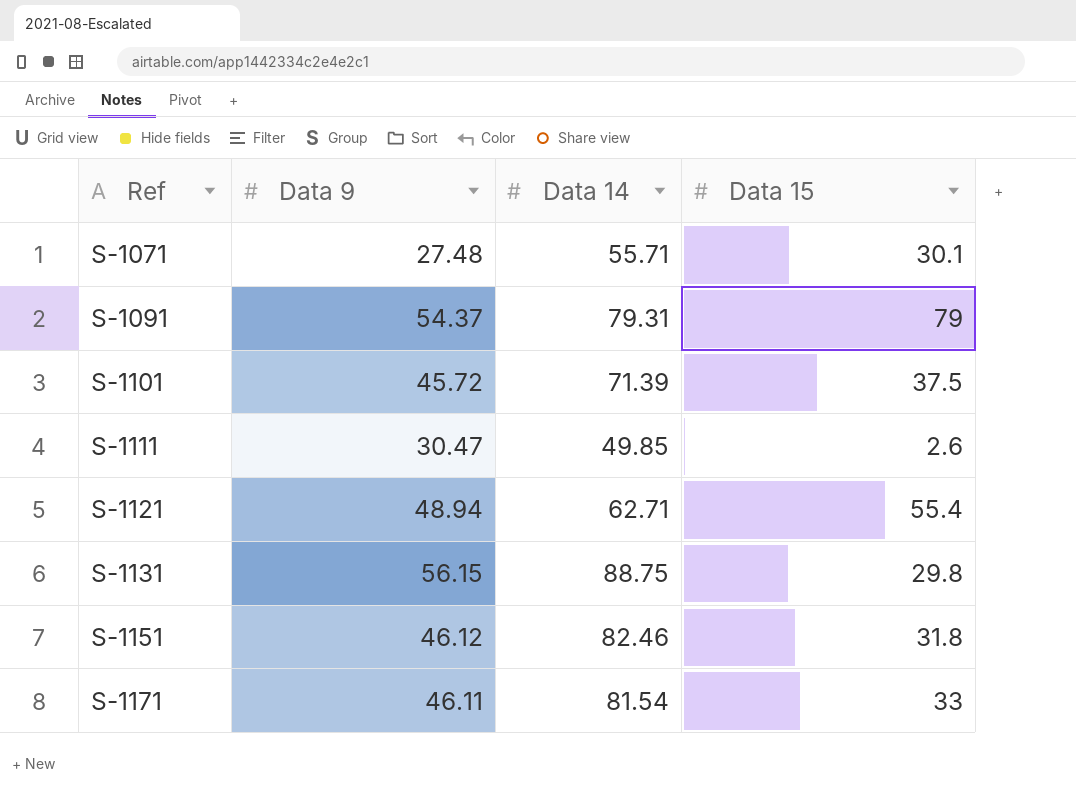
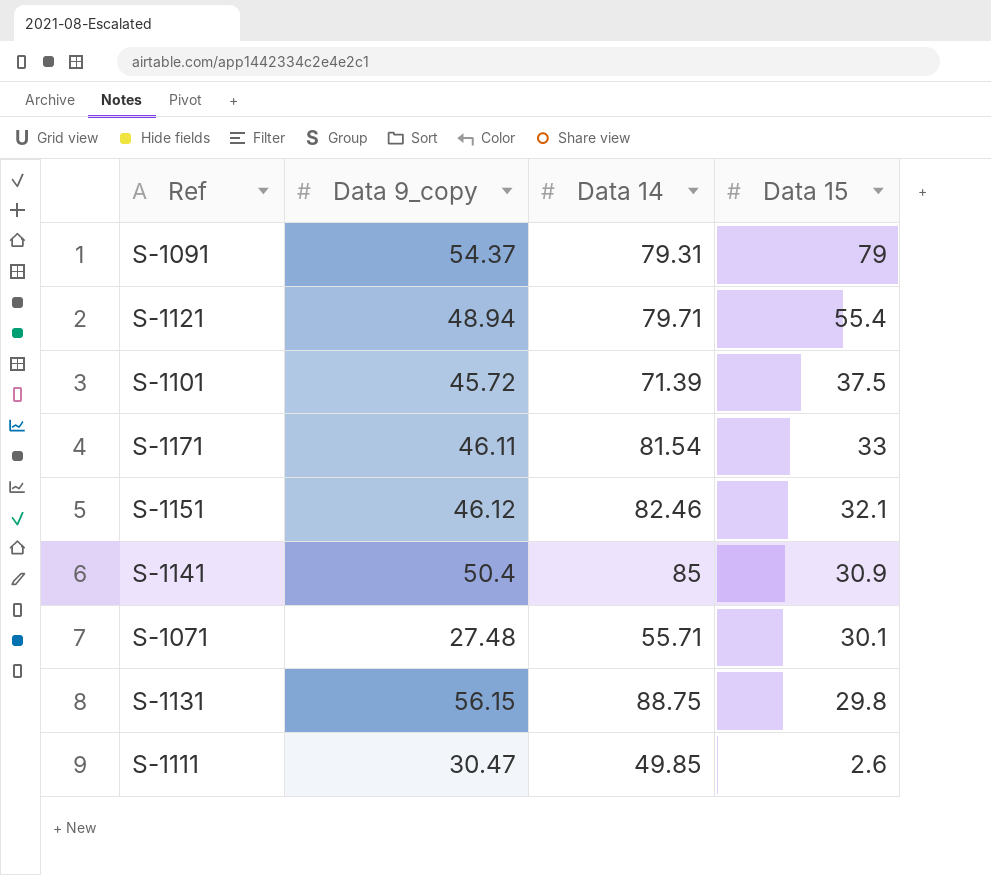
row order: Ref ascending -> Data 15 descending
column name: Data 9 -> Data 9_copy
S-1121 | Data 14: 62.71 -> 79.71
S-1151 | Data 15: 31.8 -> 32.1
row S-1141: none -> 50.4 | 85 | 30.9

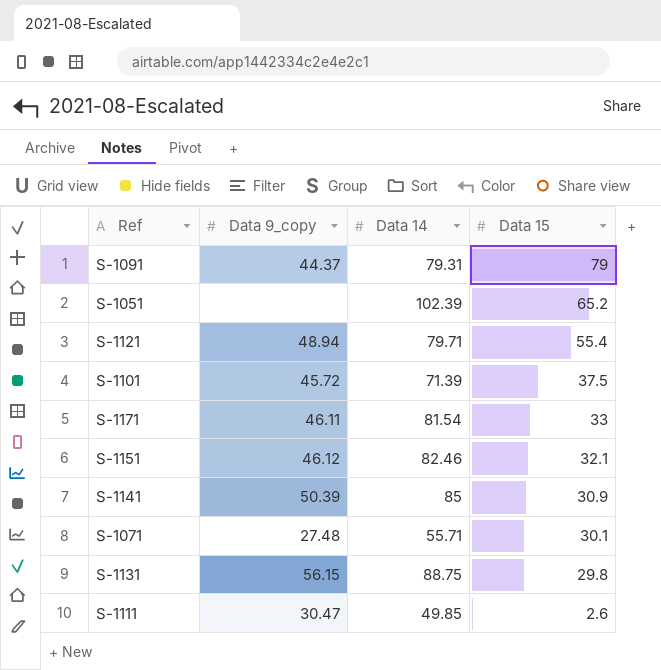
S-1091 | Data 9_copy: 54.37 -> 44.37
row S-1051: none -> none | 102.39 | 65.2
S-1141 | Data 9_copy: 50.4 -> 50.39

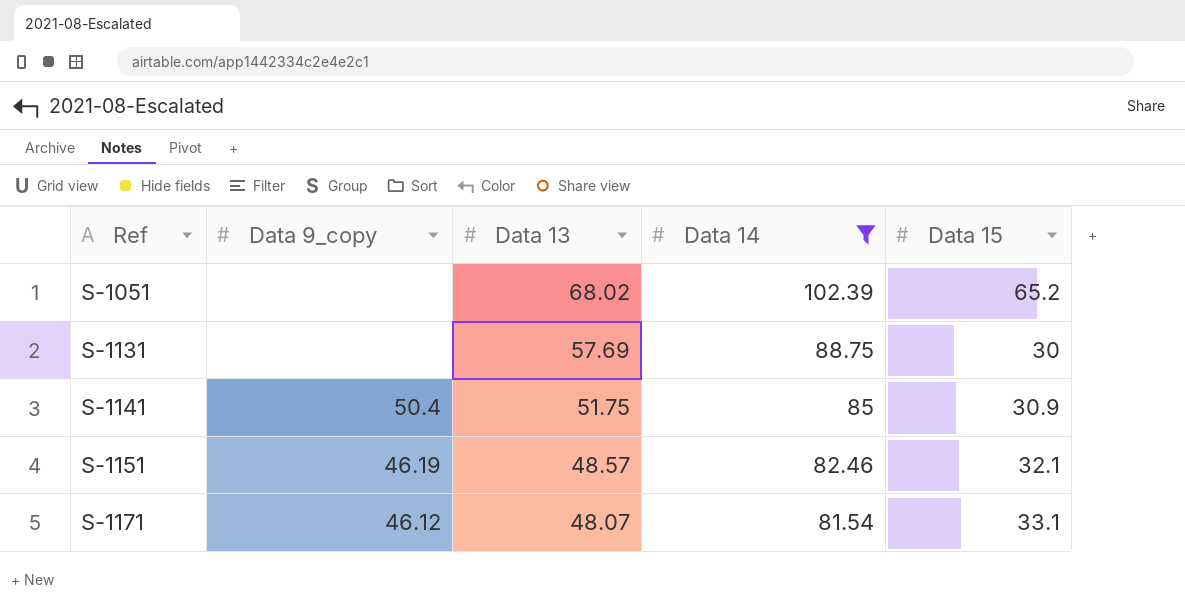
filter: none -> Data 14 >= 81.54
row order: Data 15 descending -> Ref ascending
column Data 13 | position: none -> 3
S-1131 | Data 9_copy: 56.15 -> none
S-1131 | Data 15: 29.8 -> 30
S-1141 | Data 9_copy: 50.39 -> 50.4
S-1151 | Data 9_copy: 46.12 -> 46.19
S-1171 | Data 9_copy: 46.11 -> 46.12
S-1171 | Data 15: 33 -> 33.1

